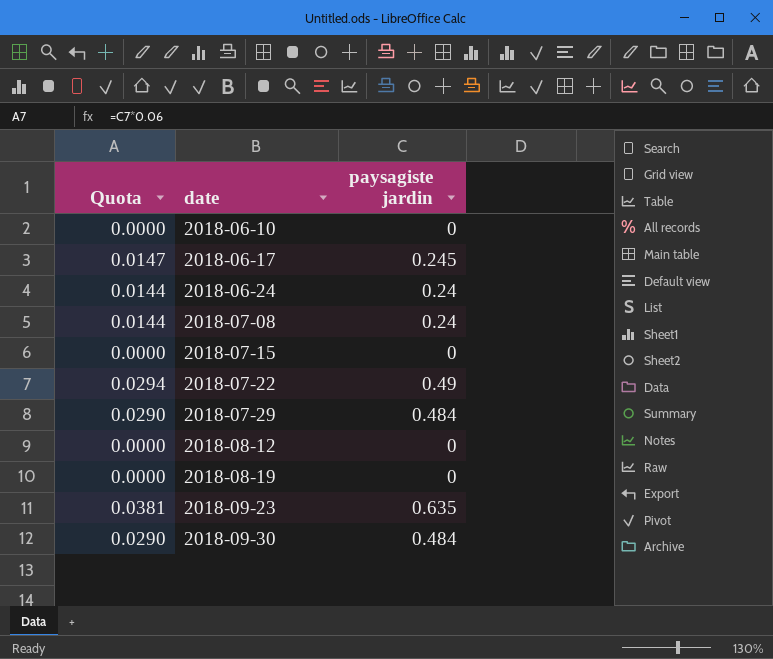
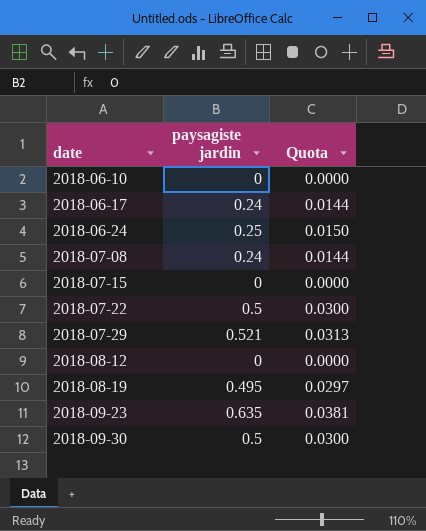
column Quota | position: 1 -> 3
2018-06-17 | paysagiste jardin: 0.245 -> 0.24
2018-06-17 | Quota: 0.0147 -> 0.0144
2018-06-24 | paysagiste jardin: 0.24 -> 0.25
2018-06-24 | Quota: 0.0144 -> 0.0150
2018-07-22 | paysagiste jardin: 0.49 -> 0.5
2018-07-22 | Quota: 0.0294 -> 0.0300
2018-07-29 | paysagiste jardin: 0.484 -> 0.521
2018-07-29 | Quota: 0.0290 -> 0.0313
2018-08-19 | paysagiste jardin: 0 -> 0.495
2018-08-19 | Quota: 0.0000 -> 0.0297
2018-09-30 | paysagiste jardin: 0.484 -> 0.5
2018-09-30 | Quota: 0.0290 -> 0.0300

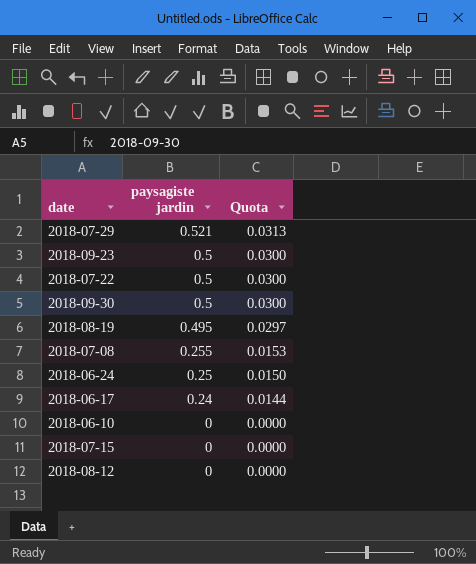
row order: date ascending -> paysagiste jardin descending
2018-09-23 | paysagiste jardin: 0.635 -> 0.5
2018-09-23 | Quota: 0.0381 -> 0.0300
2018-07-08 | paysagiste jardin: 0.24 -> 0.255
2018-07-08 | Quota: 0.0144 -> 0.0153

